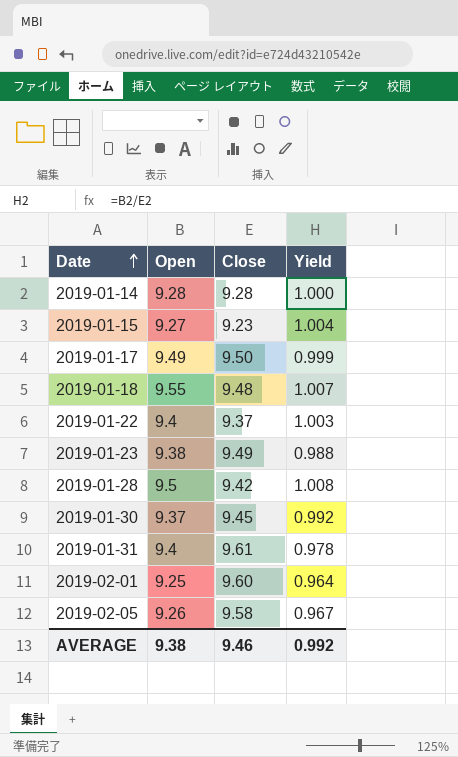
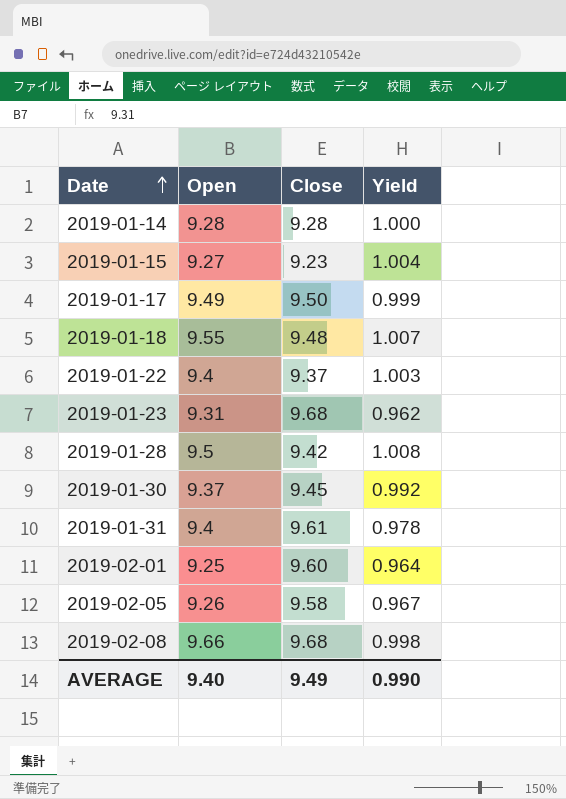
2019-01-23 | Open: 9.38 -> 9.31
2019-01-23 | Close: 9.49 -> 9.68
2019-01-23 | Yield: 0.988 -> 0.962
row 2019-02-08: none -> 9.66 | 9.68 | 0.998
AVERAGE | Open: 9.38 -> 9.40
AVERAGE | Close: 9.46 -> 9.49
AVERAGE | Yield: 0.992 -> 0.990

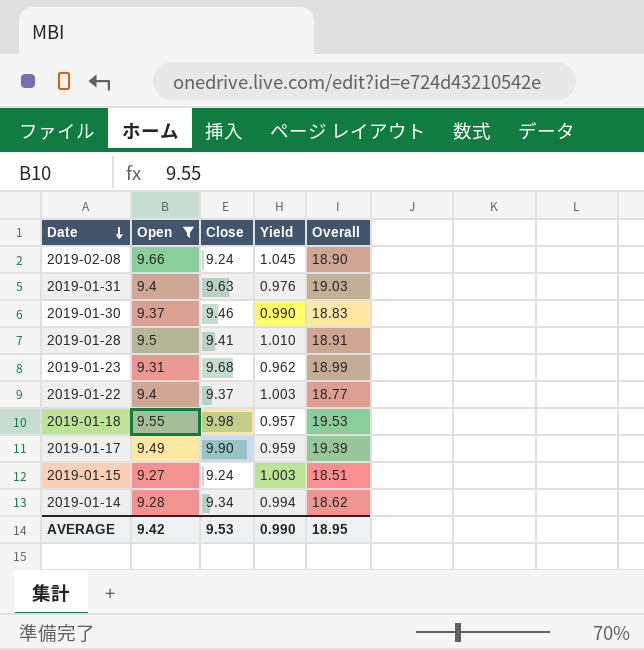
filter: none -> Open >= 9.27
row order: Date ascending -> Date descending
column Overall | formula: none -> [Open] + [Close]
2019-02-08 | Close: 9.68 -> 9.24
2019-02-08 | Yield: 0.998 -> 1.045
2019-01-31 | Close: 9.61 -> 9.63
2019-01-31 | Yield: 0.978 -> 0.976
2019-01-30 | Close: 9.45 -> 9.46
2019-01-30 | Yield: 0.992 -> 0.990
2019-01-28 | Close: 9.42 -> 9.41
2019-01-28 | Yield: 1.008 -> 1.010
2019-01-18 | Close: 9.48 -> 9.98
2019-01-18 | Yield: 1.007 -> 0.957
2019-01-17 | Close: 9.50 -> 9.90
2019-01-17 | Yield: 0.999 -> 0.959
2019-01-15 | Close: 9.23 -> 9.24
2019-01-15 | Yield: 1.004 -> 1.003
2019-01-14 | Close: 9.28 -> 9.34
2019-01-14 | Yield: 1.000 -> 0.994
AVERAGE | Open: 9.40 -> 9.42
AVERAGE | Close: 9.49 -> 9.53

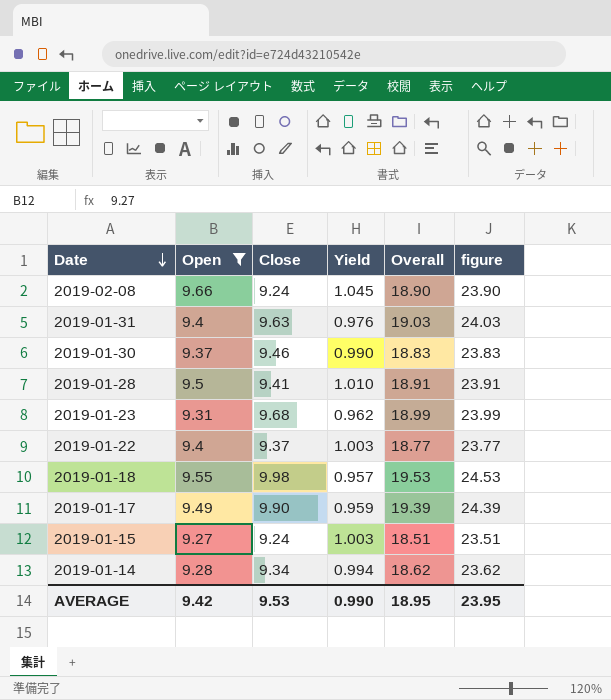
column figure | formula: none -> [Overall] + 5

